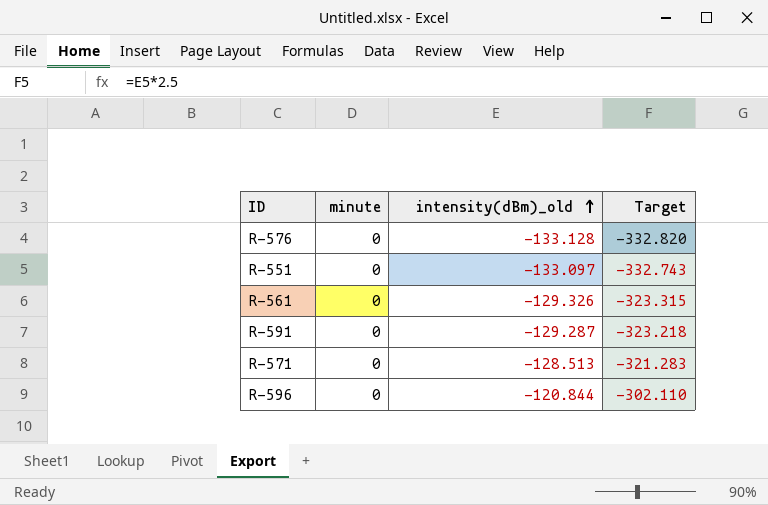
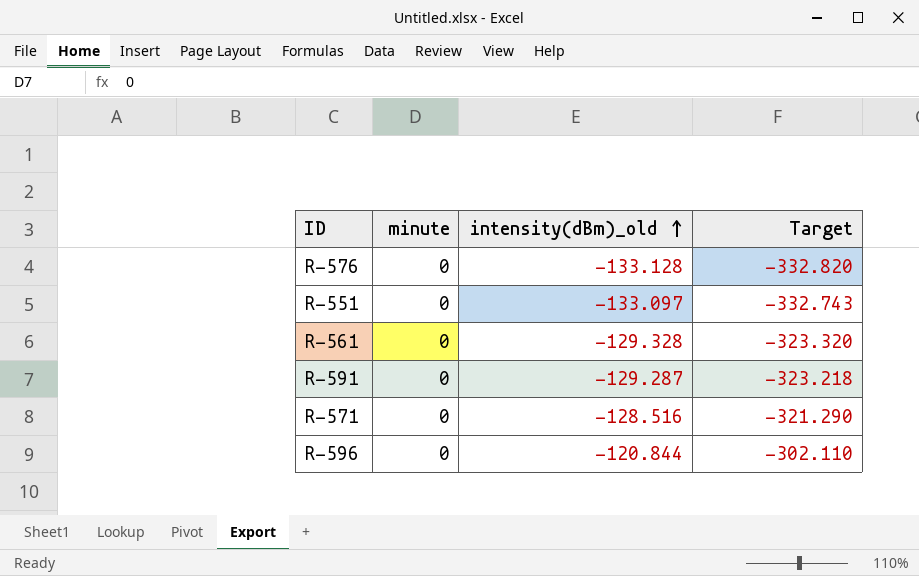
R-561 | intensity(dBm)_old: -129.326 -> -129.328
R-561 | Target: -323.315 -> -323.320
R-571 | intensity(dBm)_old: -128.513 -> -128.516
R-571 | Target: -321.283 -> -321.290

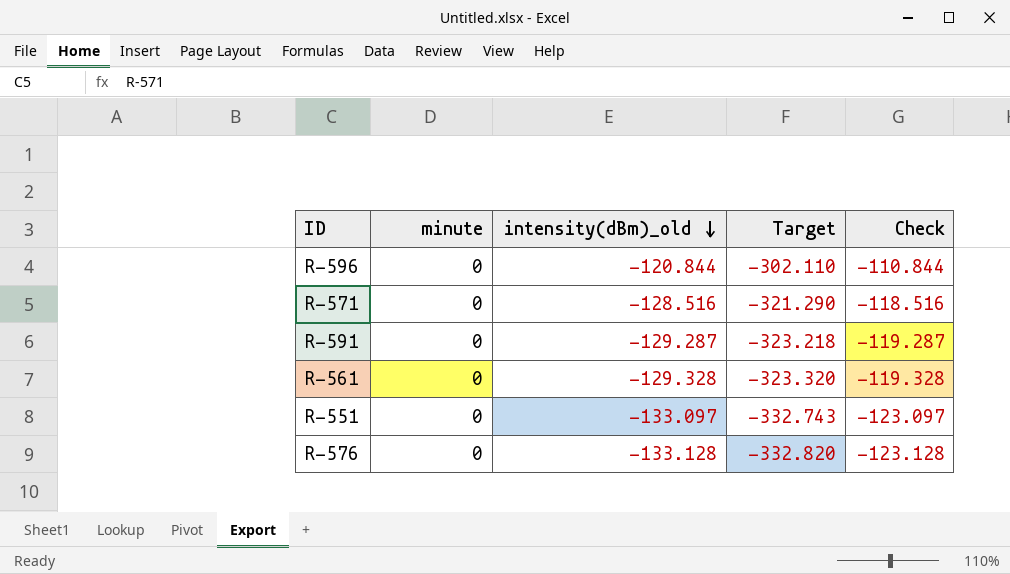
row order: intensity(dBm)_old ascending -> intensity(dBm)_old descending
column Check | formula: none -> [intensity(dBm)_old] + 10

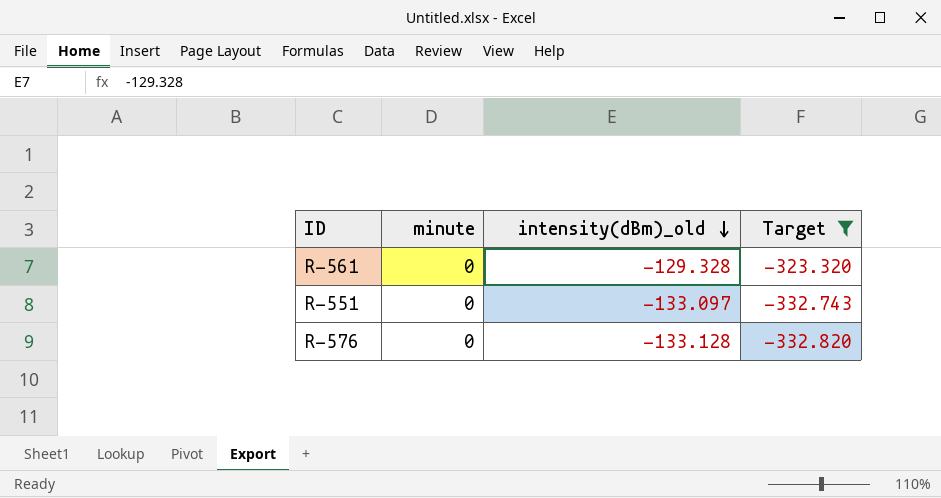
filter: none -> Target <= -323.320
column Check | formula: [intensity(dBm)_old] + 10 -> none

